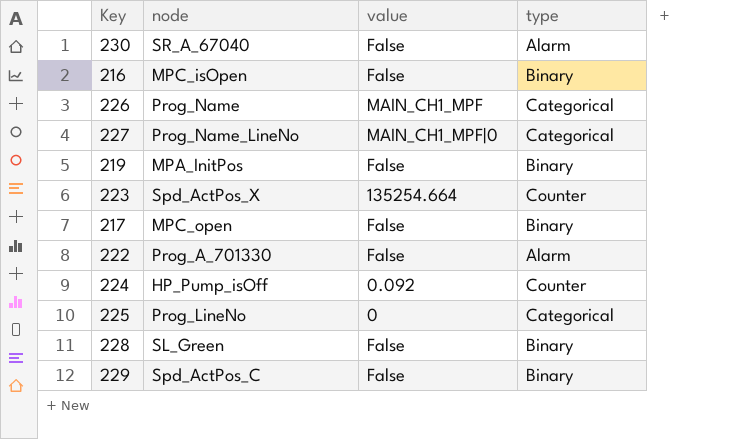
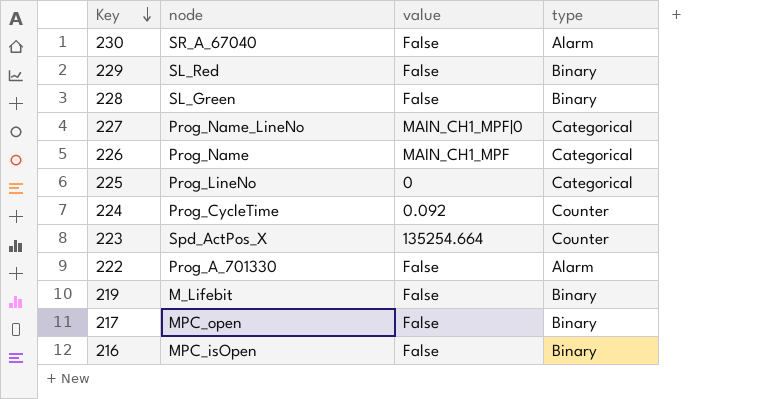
row order: none -> Key descending
229 | node: Spd_ActPos_C -> SL_Red
224 | node: HP_Pump_isOff -> Prog_CycleTime
219 | node: MPA_InitPos -> M_Lifebit

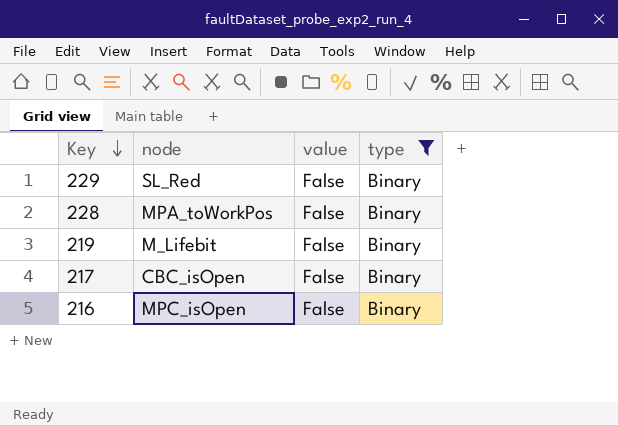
filter: none -> type = Binary
228 | node: SL_Green -> MPA_toWorkPos
217 | node: MPC_open -> CBC_isOpen

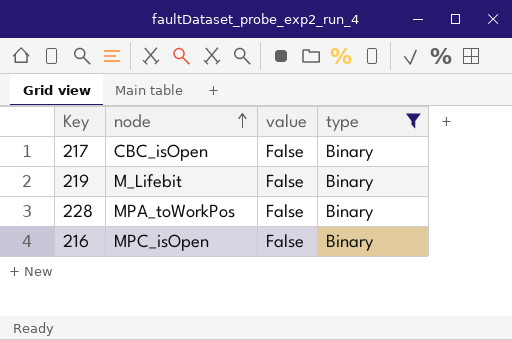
row order: Key descending -> node ascending
row 229: SL_Red | False | Binary -> none

